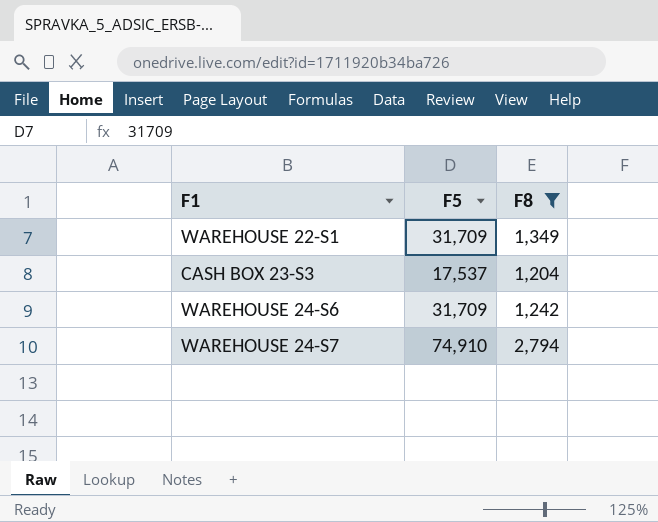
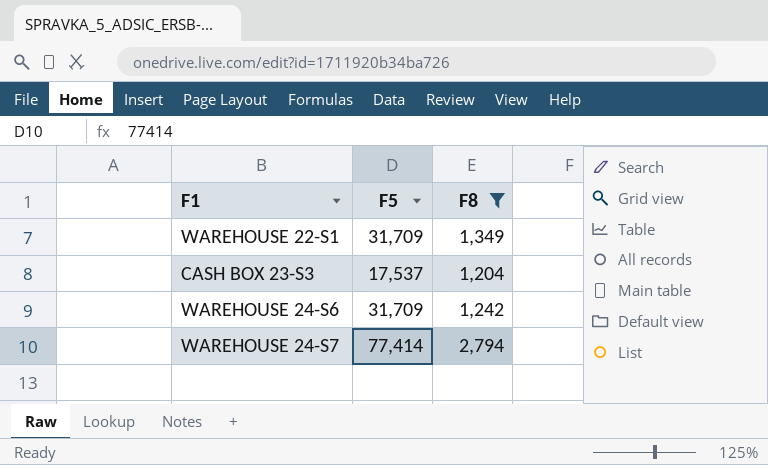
WAREHOUSE 24-S7 | F5: 74,910 -> 77,414

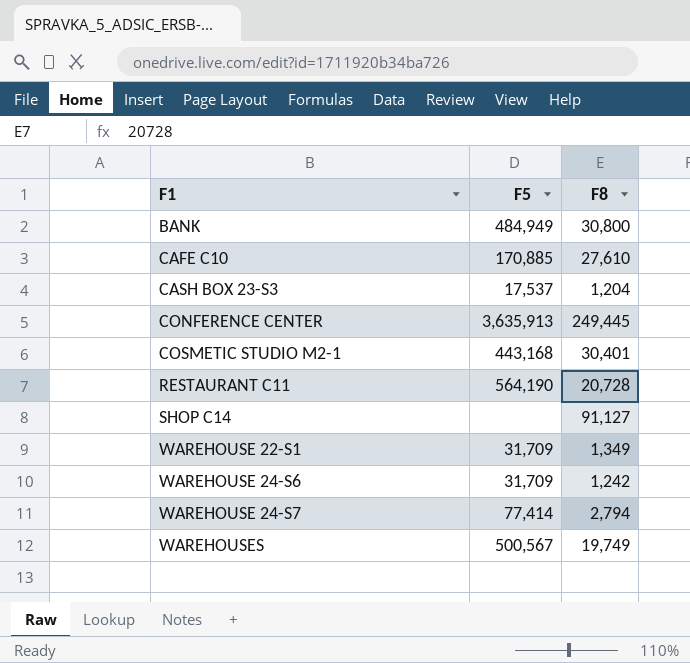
filter: F8 <= 2,794 -> none
row order: none -> F1 ascending

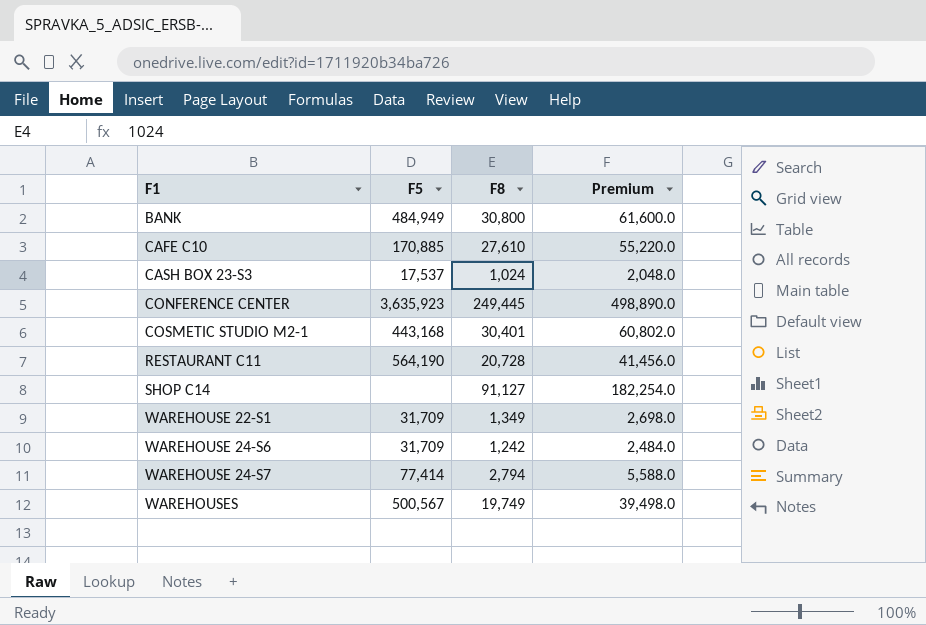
column Premium | formula: none -> [F8] * 2
CASH BOX 23-S3 | F8: 1,204 -> 1,024
CONFERENCE CENTER | F5: 3,635,913 -> 3,635,923

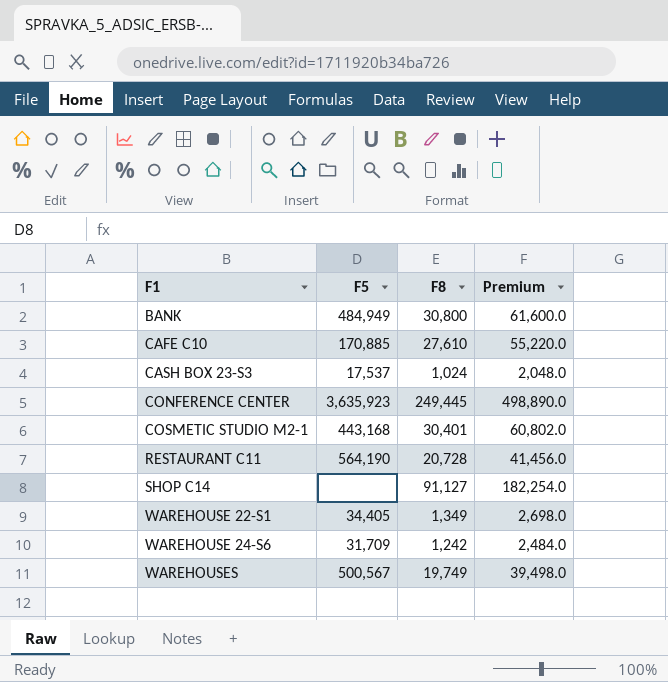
row WAREHOUSE 24-S7: 77,414 | 2,794 | 5,588.0 -> none
WAREHOUSE 22-S1 | F5: 31,709 -> 34,405

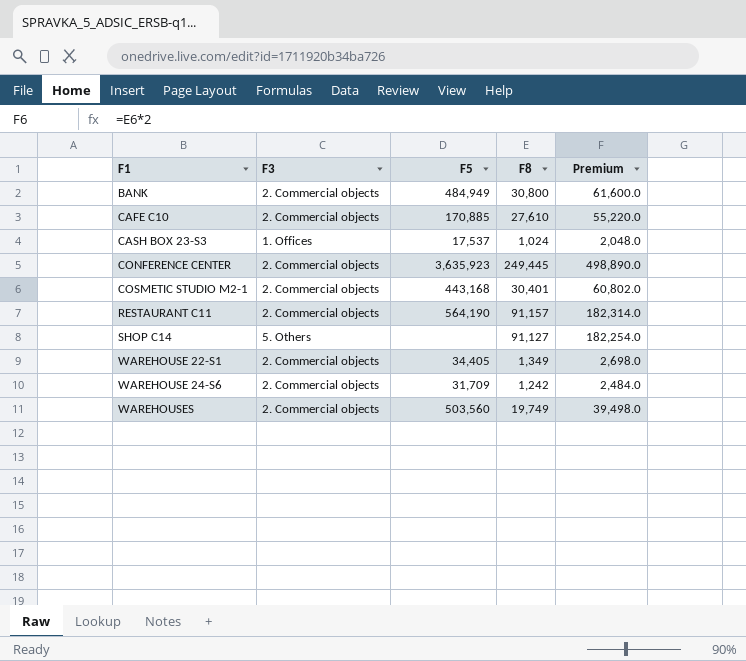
column F3 | position: none -> 2
RESTAURANT C11 | F8: 20,728 -> 91,157
RESTAURANT C11 | Premium: 41,456.0 -> 182,314.0
WAREHOUSES | F5: 500,567 -> 503,560

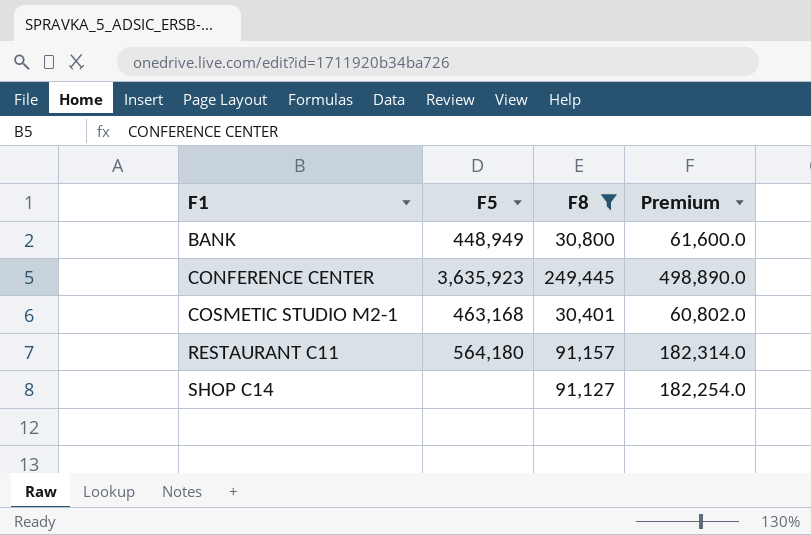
filter: none -> F8 >= 30,401
column F3 | position: 2 -> none
BANK | F5: 484,949 -> 448,949
COSMETIC STUDIO M2-1 | F5: 443,168 -> 463,168
RESTAURANT C11 | F5: 564,190 -> 564,180

